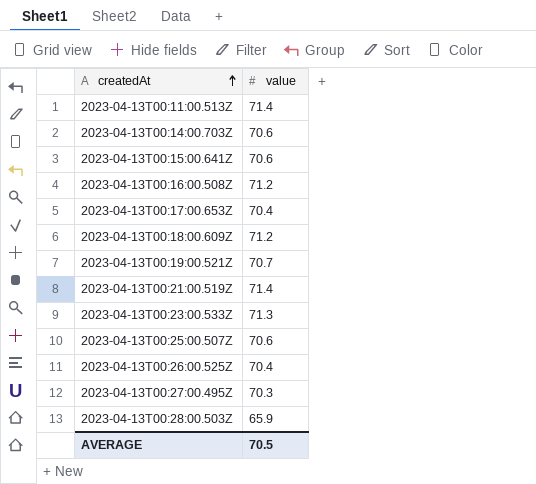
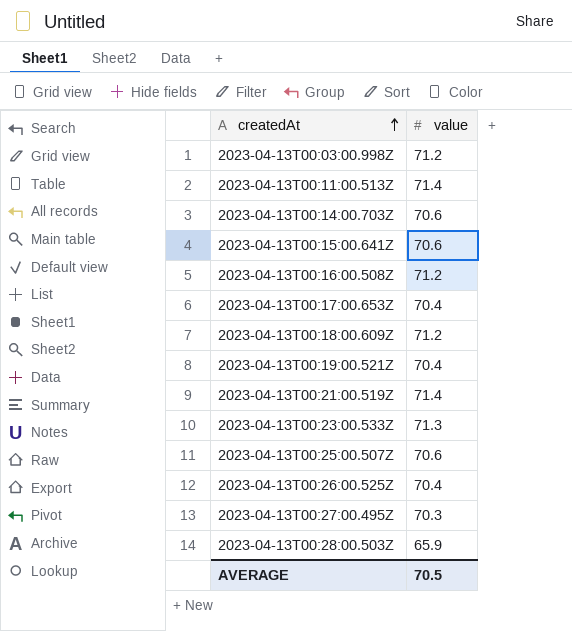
row 2023-04-13T00:03:00.998Z: none -> 71.2
2023-04-13T00:19:00.521Z | value: 70.7 -> 70.4

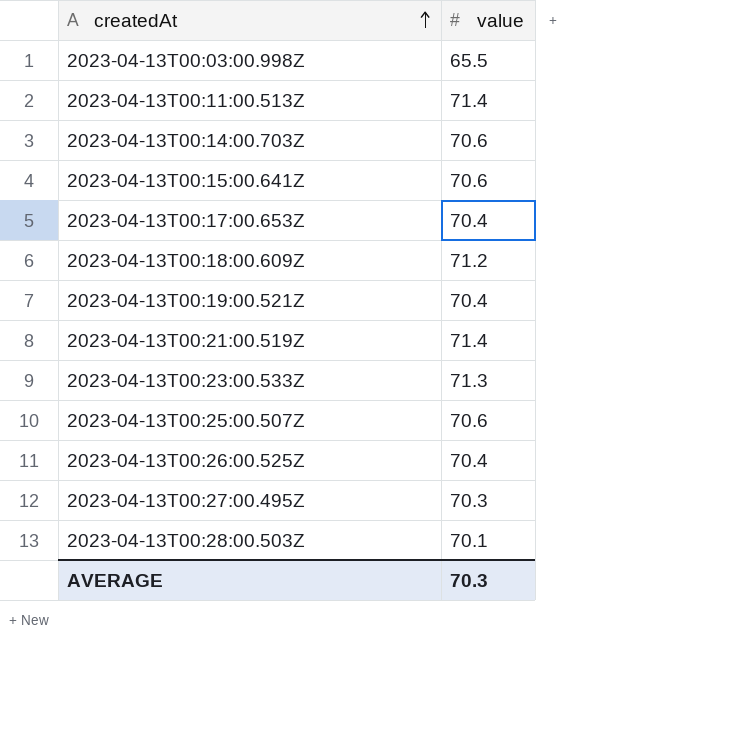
row 2023-04-13T00:16:00.508Z: 71.2 -> none
2023-04-13T00:03:00.998Z | value: 71.2 -> 65.5
2023-04-13T00:28:00.503Z | value: 65.9 -> 70.1
AVERAGE | value: 70.5 -> 70.3

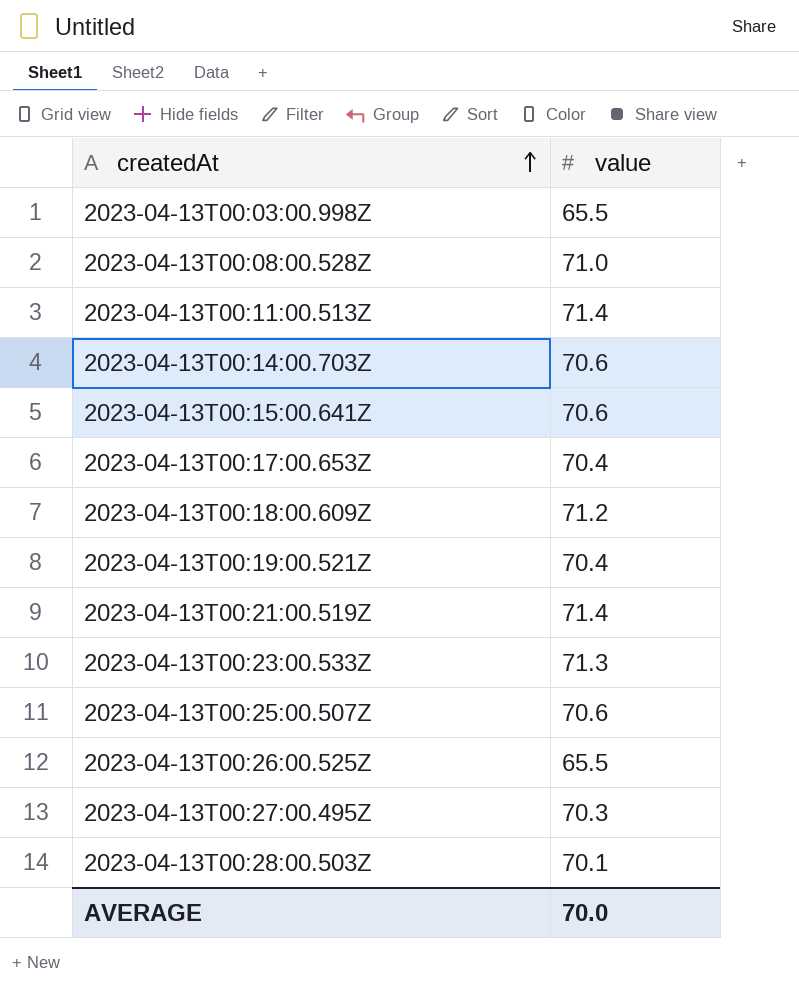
row 2023-04-13T00:08:00.528Z: none -> 71.0
2023-04-13T00:26:00.525Z | value: 70.4 -> 65.5
AVERAGE | value: 70.3 -> 70.0

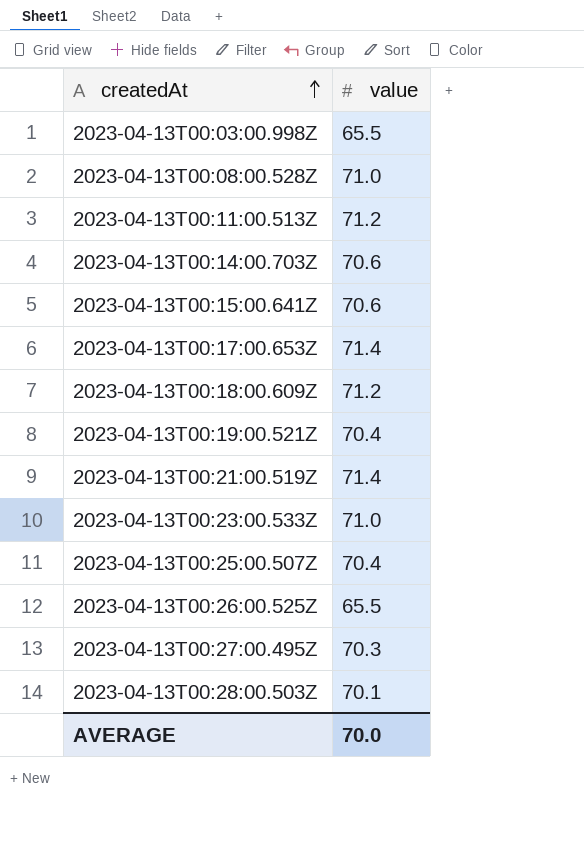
2023-04-13T00:11:00.513Z | value: 71.4 -> 71.2
2023-04-13T00:17:00.653Z | value: 70.4 -> 71.4
2023-04-13T00:23:00.533Z | value: 71.3 -> 71.0
2023-04-13T00:25:00.507Z | value: 70.6 -> 70.4

